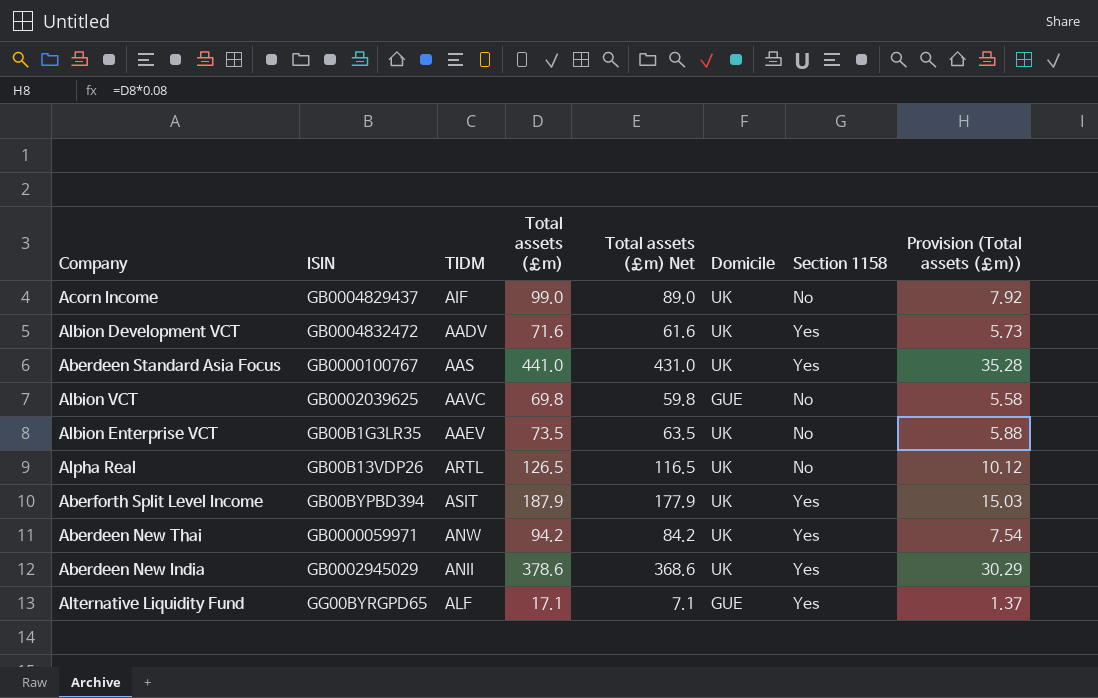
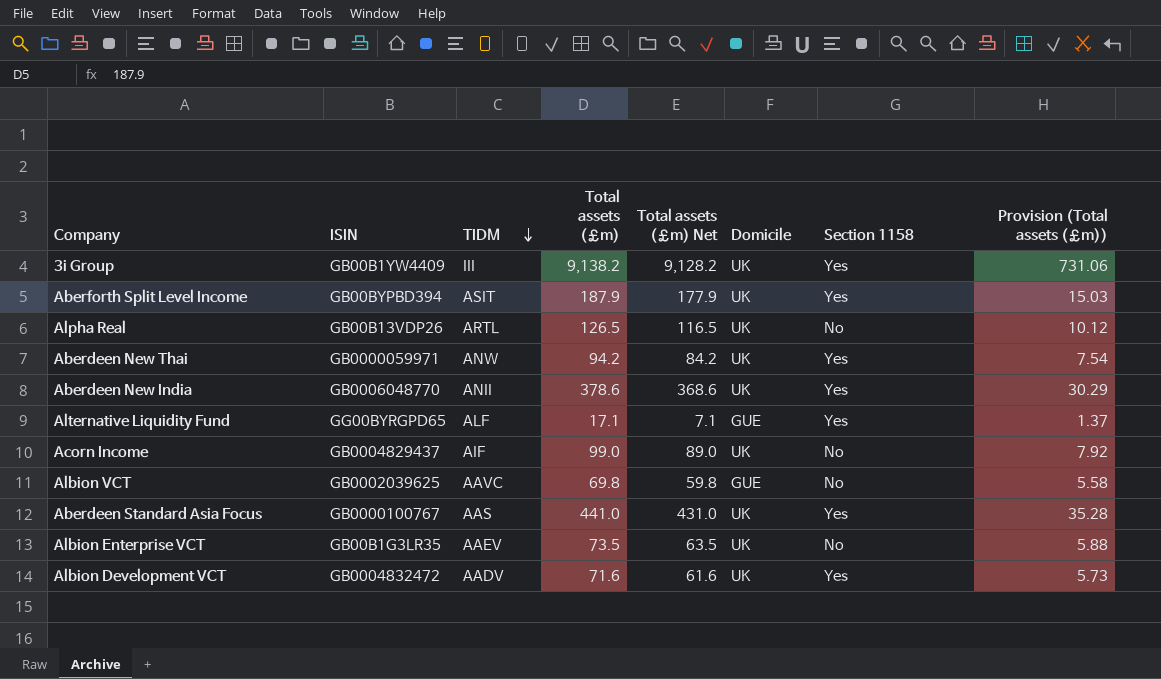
row order: none -> TIDM descending
row 3i Group: none -> GB00B1YW4409 | III | 9,138.2 | 9,128.2 | UK | Yes | 731.06
Aberdeen New India | ISIN: GB0002945029 -> GB0006048770

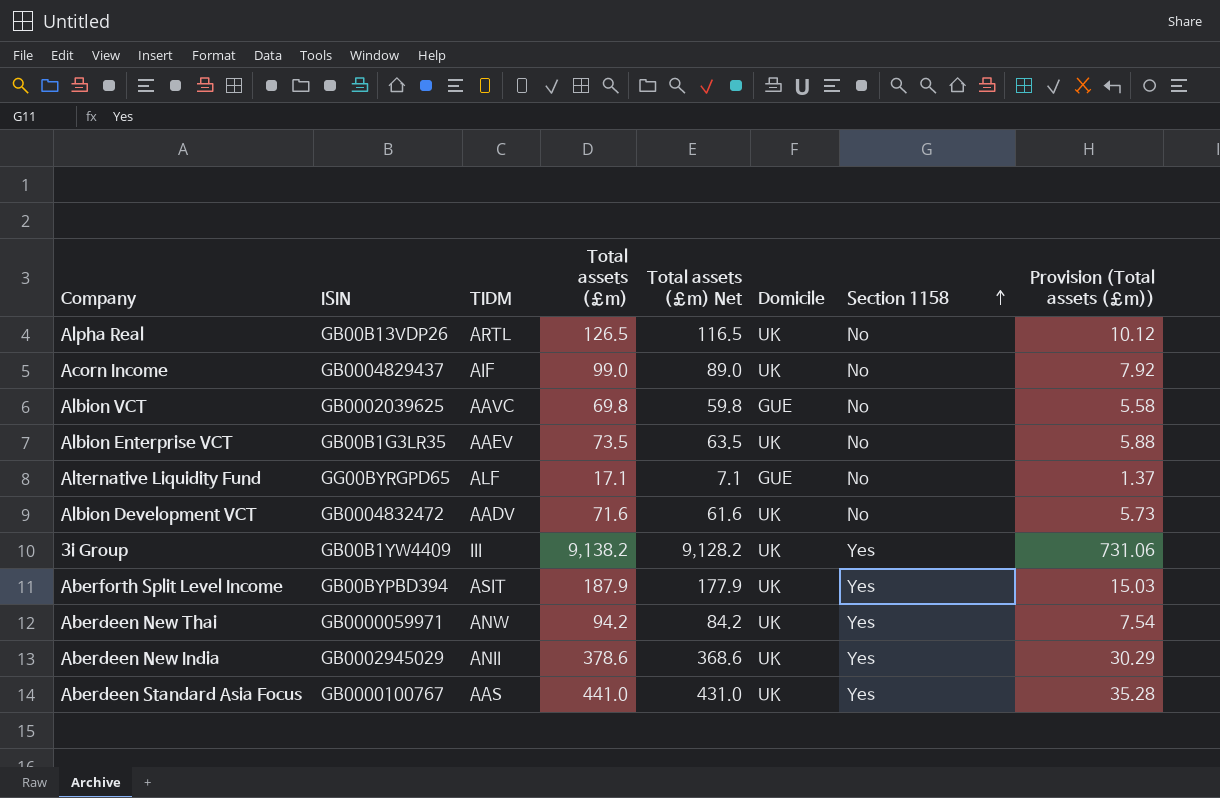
row order: TIDM descending -> Section 1158 ascending
Alternative Liquidity Fund | Section 1158: Yes -> No
Albion Development VCT | Section 1158: Yes -> No
Aberdeen New India | ISIN: GB0006048770 -> GB0002945029

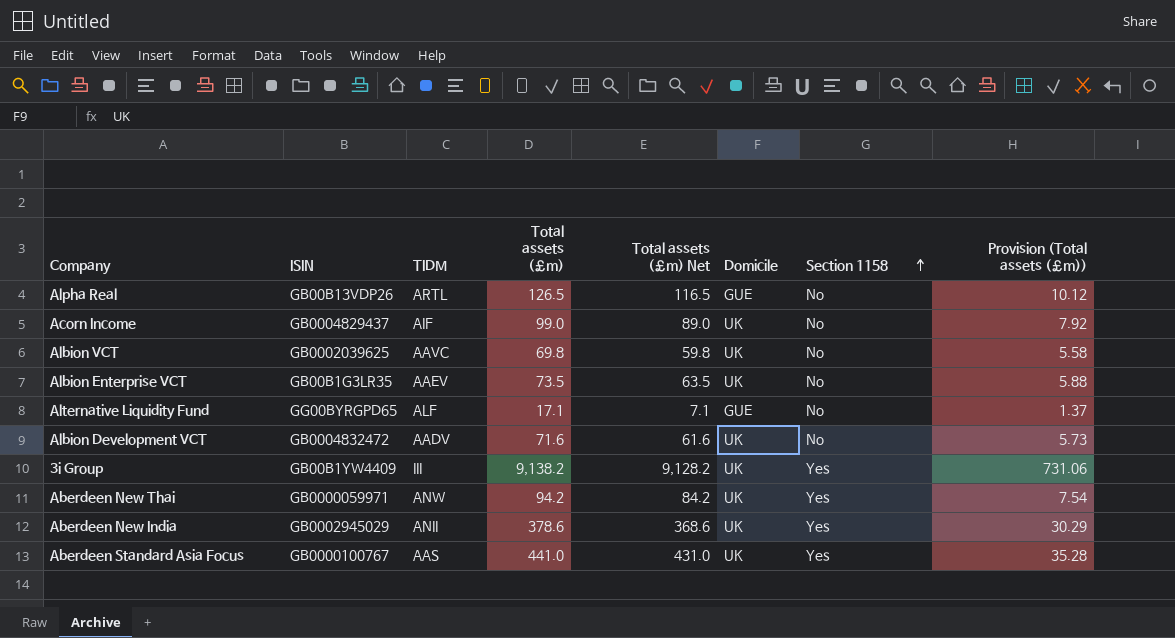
row Aberforth Split Level Income: GB00BYPBD394 | ASIT | 187.9 | 177.9 | UK | Yes | 15.03 -> none
Alpha Real | Domicile: UK -> GUE
Albion VCT | Domicile: GUE -> UK

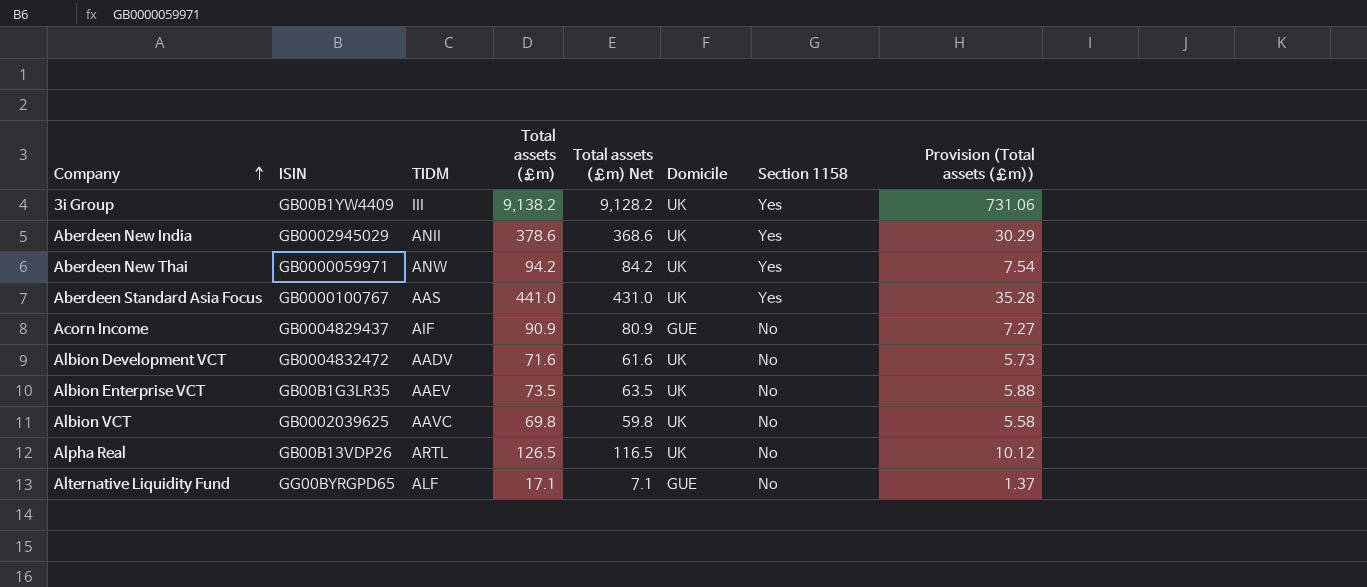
row order: Section 1158 ascending -> Company ascending
Acorn Income | Total assets (£m): 99.0 -> 90.9
Acorn Income | Total assets (£m) Net: 89.0 -> 80.9
Acorn Income | Domicile: UK -> GUE
Acorn Income | Provision (Total assets (£m)): 7.92 -> 7.27
Alpha Real | Domicile: GUE -> UK

